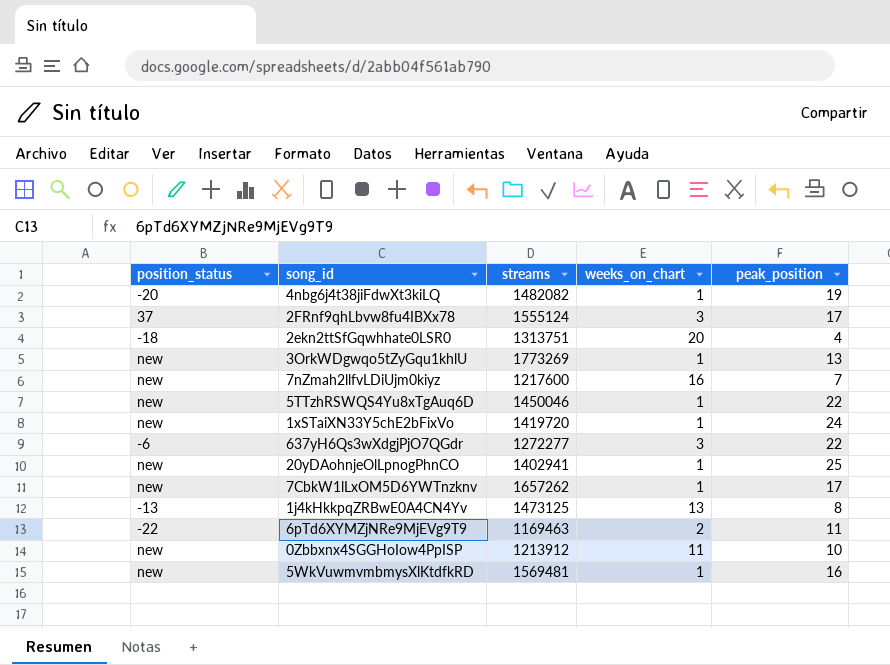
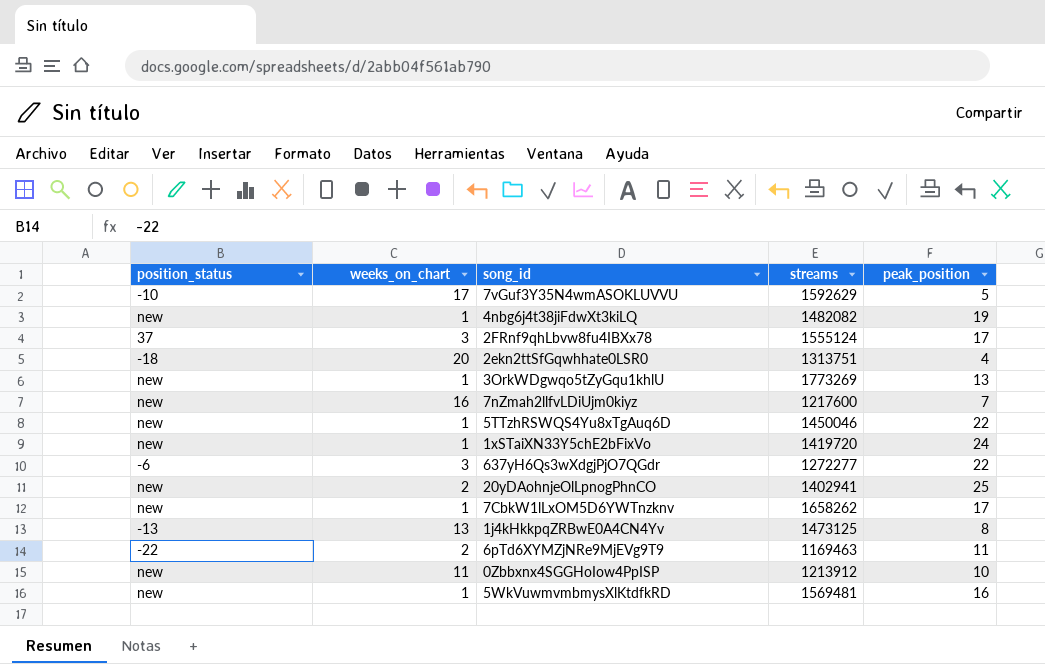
column weeks_on_chart | position: 4 -> 2
row 7vGuf3Y35N4wmASOKLUVVU: none -> -10 | 17 | 1592629 | 5
4nbg6j4t38jiFdwXt3kiLQ | position_status: -20 -> new
20yDAohnjeOlLpnogPhnCO | weeks_on_chart: 1 -> 2
7CbkW1lLxOM5D6YWTnzknv | streams: 1657262 -> 1658262

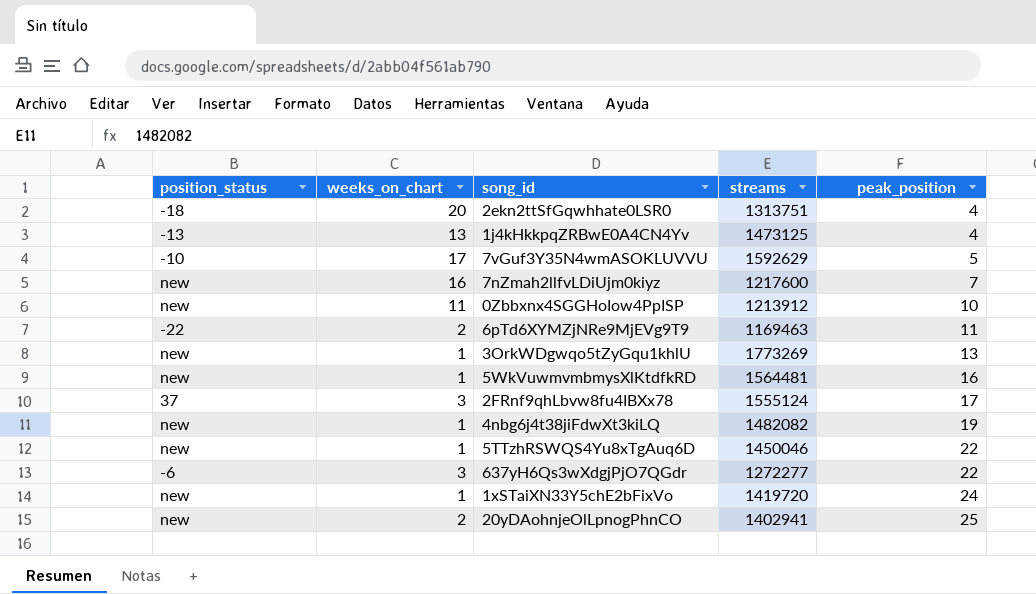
row order: none -> peak_position ascending
row 7CbkW1lLxOM5D6YWTnzknv: new | 1 | 1658262 | 17 -> none
1j4kHkkpqZRBwE0A4CN4Yv | peak_position: 8 -> 4
5WkVuwmvmbmysXlKtdfkRD | streams: 1569481 -> 1564481

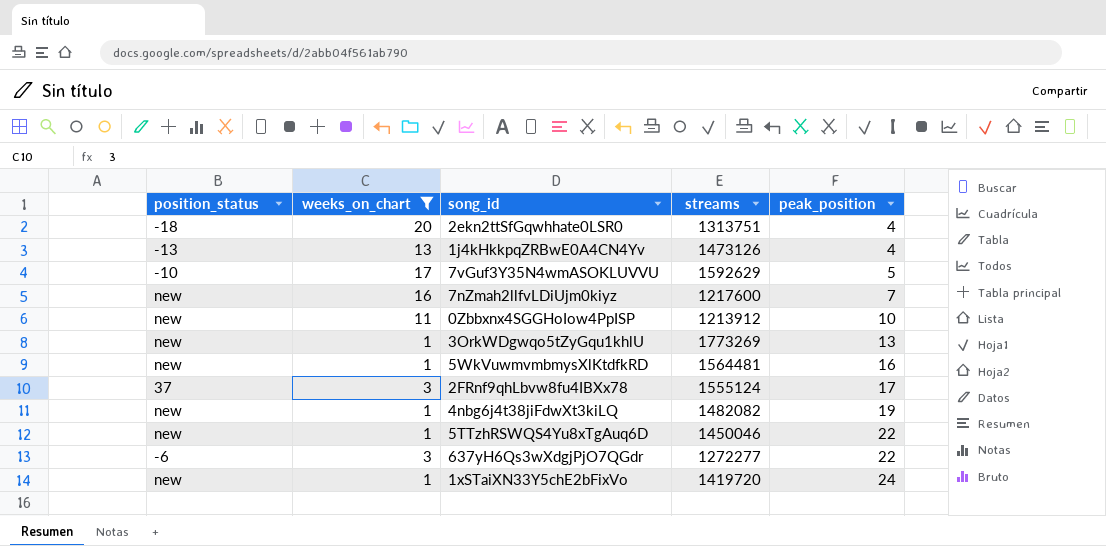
filter: none -> weeks_on_chart != 2
1j4kHkkpqZRBwE0A4CN4Yv | streams: 1473125 -> 1473126

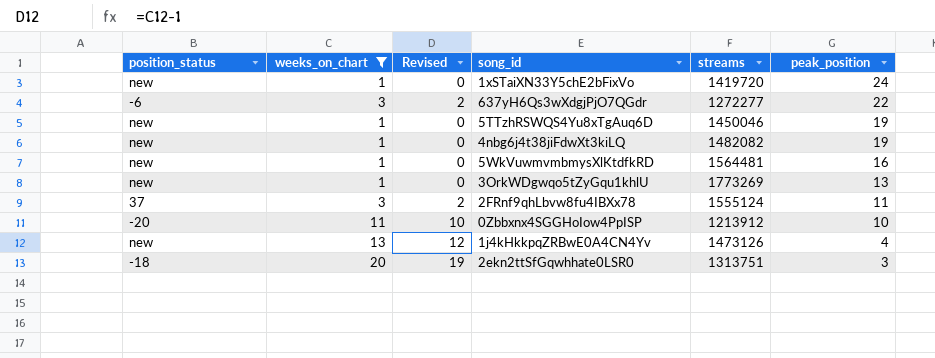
row order: peak_position ascending -> peak_position descending
column Revised | formula: none -> [weeks_on_chart] - 1
row 7vGuf3Y35N4wmASOKLUVVU: -10 | 17 | 1592629 | 5 -> none
row 7nZmah2llfvLDiUjm0kiyz: new | 16 | 1217600 | 7 -> none
5TTzhRSWQS4Yu8xTgAuq6D | peak_position: 22 -> 19
2FRnf9qhLbvw8fu4IBXx78 | peak_position: 17 -> 11
0Zbbxnx4SGGHoIow4PpISP | position_status: new -> -20
1j4kHkkpqZRBwE0A4CN4Yv | position_status: -13 -> new
2ekn2ttSfGqwhhate0LSR0 | peak_position: 4 -> 3

